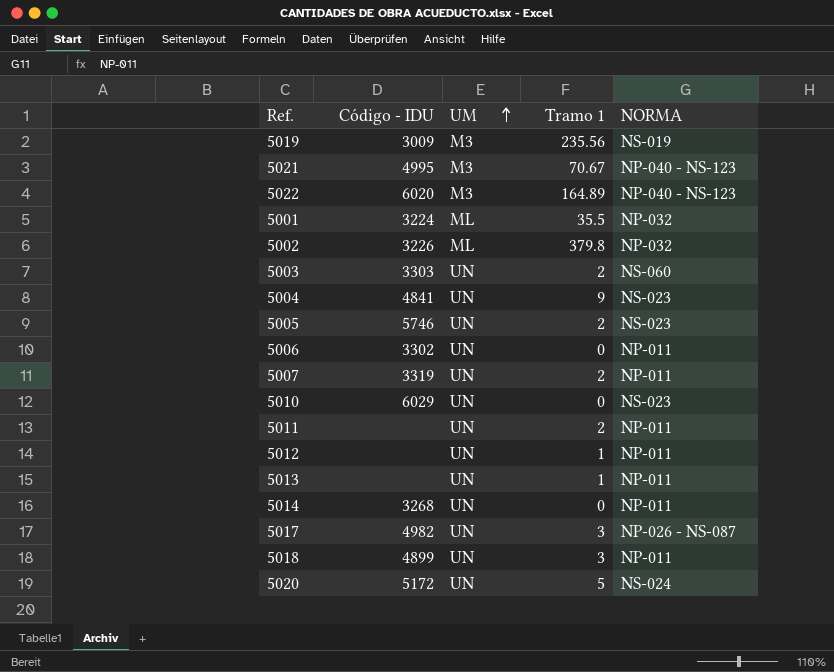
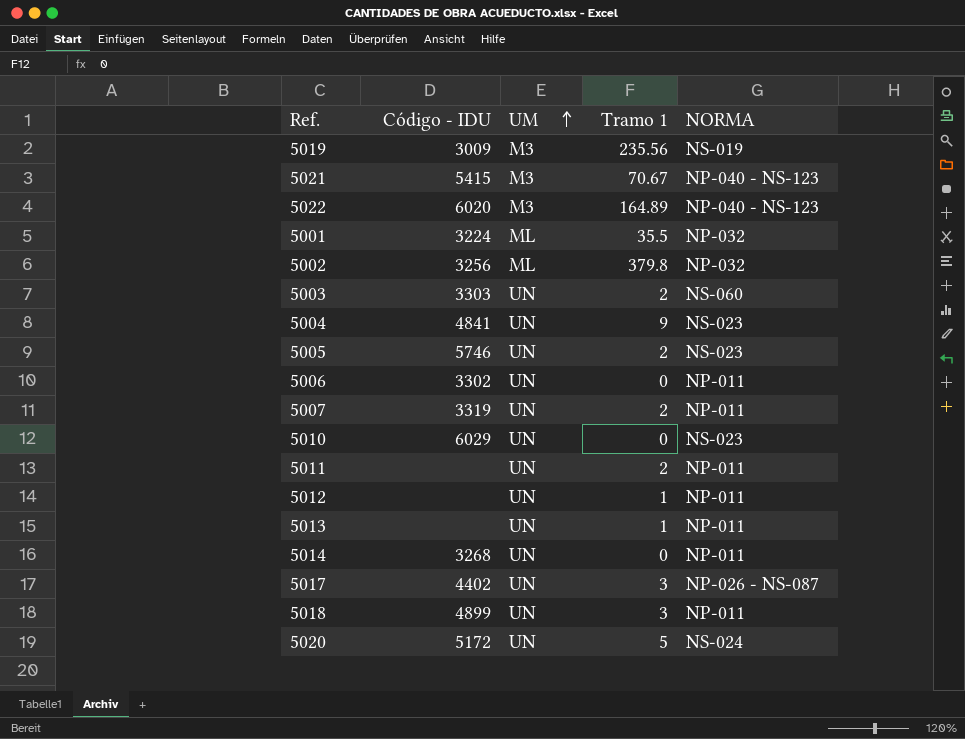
5021 | Código - IDU: 4995 -> 5415
5002 | Código - IDU: 3226 -> 3256
5017 | Código - IDU: 4982 -> 4402

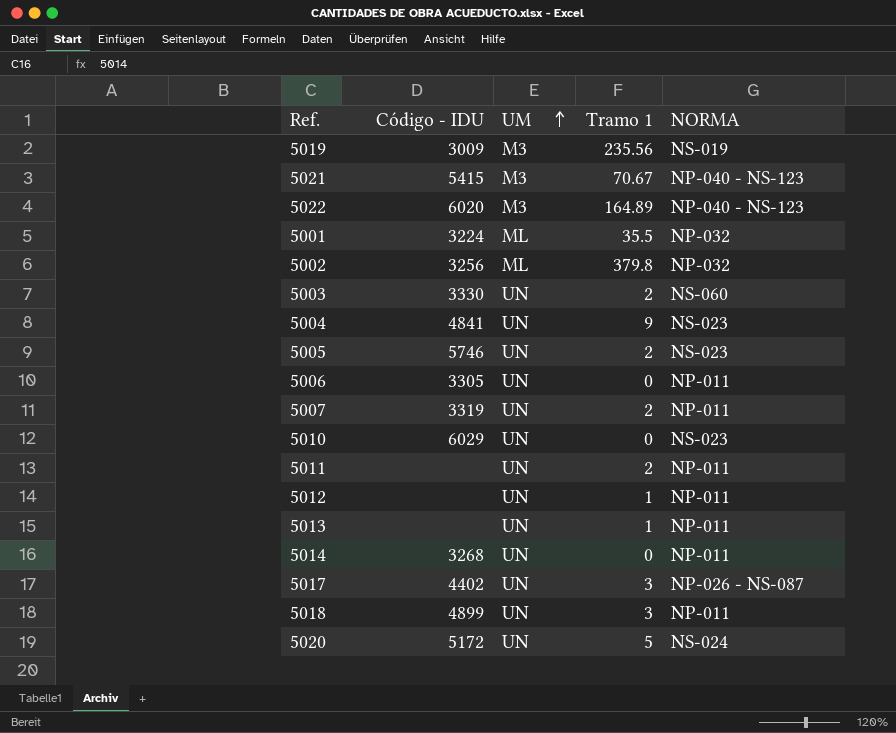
5003 | Código - IDU: 3303 -> 3330
5006 | Código - IDU: 3302 -> 3305

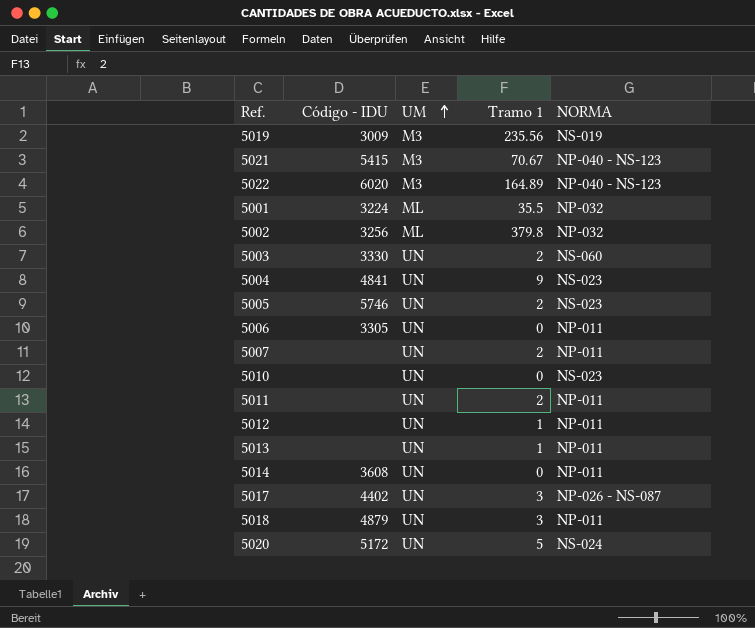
5007 | Código - IDU: 3319 -> none
5010 | Código - IDU: 6029 -> none
5014 | Código - IDU: 3268 -> 3608
5018 | Código - IDU: 4899 -> 4879

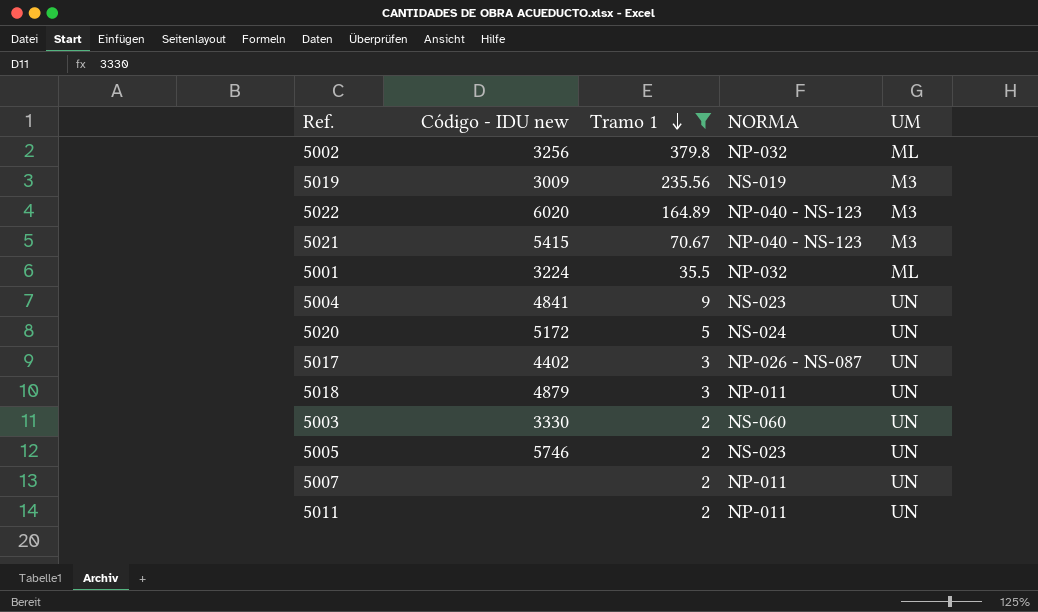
filter: none -> Tramo 1 >= 2
row order: UM ascending -> Tramo 1 descending
column name: Código - IDU -> Código - IDU new
column UM | position: 3 -> 5

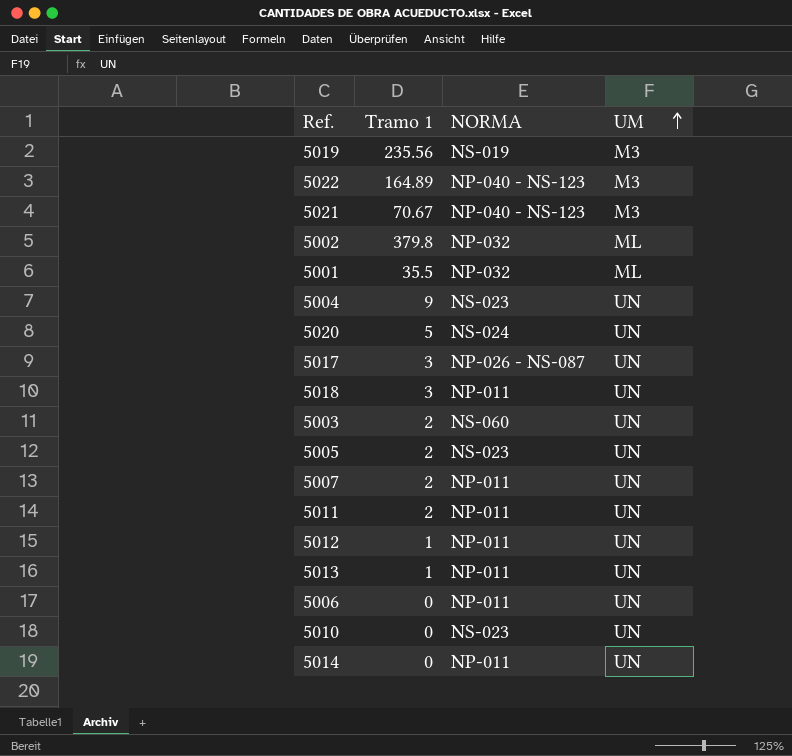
filter: Tramo 1 >= 2 -> none
row order: Tramo 1 descending -> UM ascending
column Código - IDU new | position: 2 -> none

